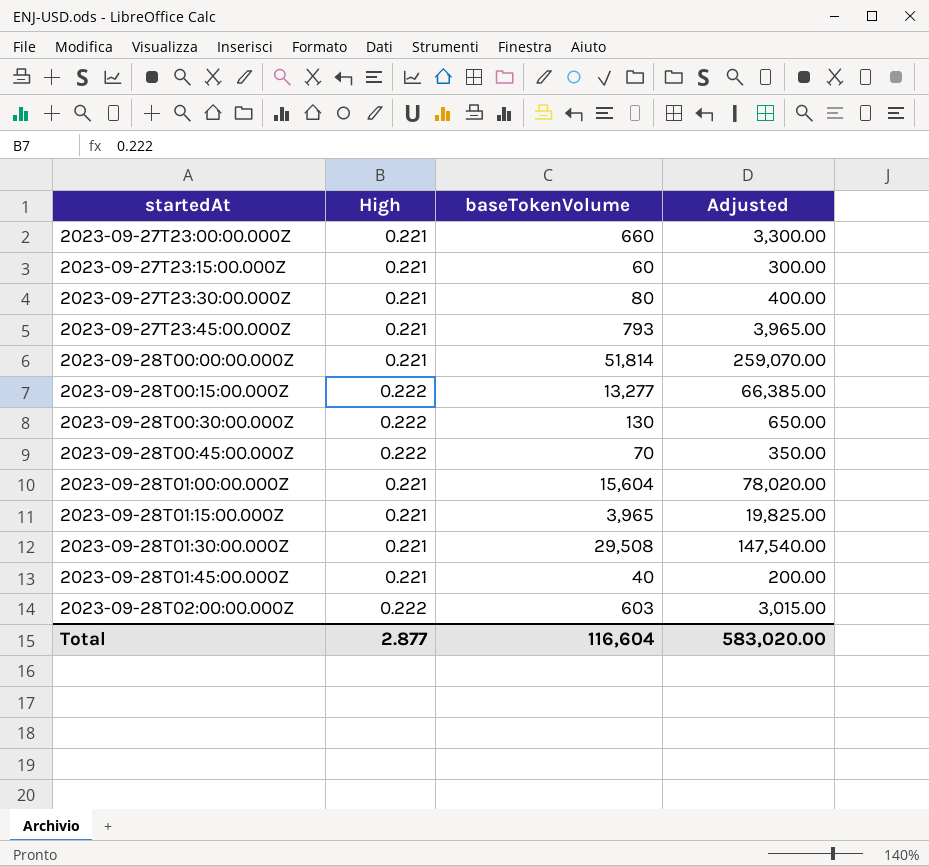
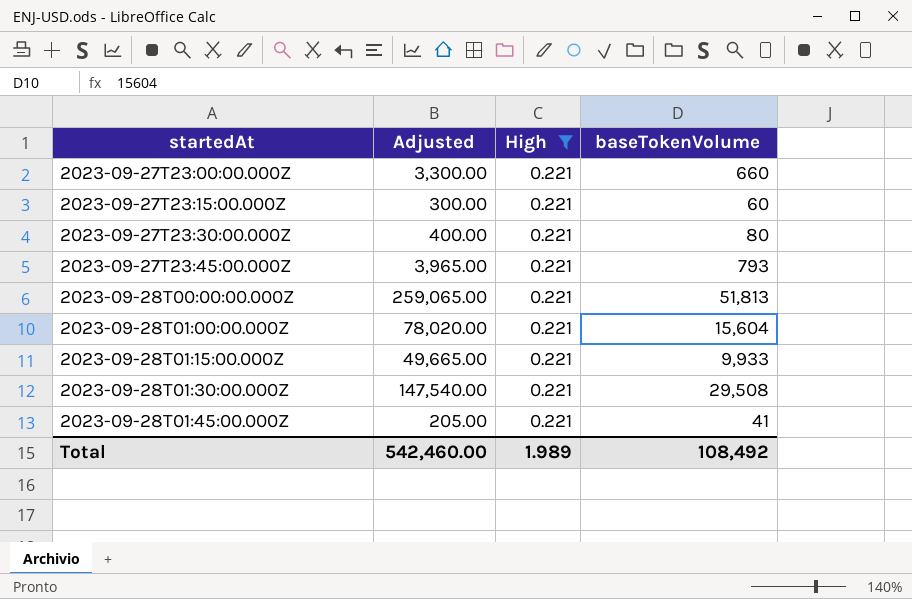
filter: none -> High = 0.221
column Adjusted | position: 4 -> 2
2023-09-28T00:00:00.000Z | Adjusted: 259,070.00 -> 259,065.00
2023-09-28T00:00:00.000Z | baseTokenVolume: 51,814 -> 51,813
2023-09-28T01:15:00.000Z | Adjusted: 19,825.00 -> 49,665.00
2023-09-28T01:15:00.000Z | baseTokenVolume: 3,965 -> 9,933
2023-09-28T01:45:00.000Z | Adjusted: 200.00 -> 205.00
2023-09-28T01:45:00.000Z | baseTokenVolume: 40 -> 41
Total | Adjusted: 583,020.00 -> 542,460.00
Total | High: 2.877 -> 1.989
Total | baseTokenVolume: 116,604 -> 108,492

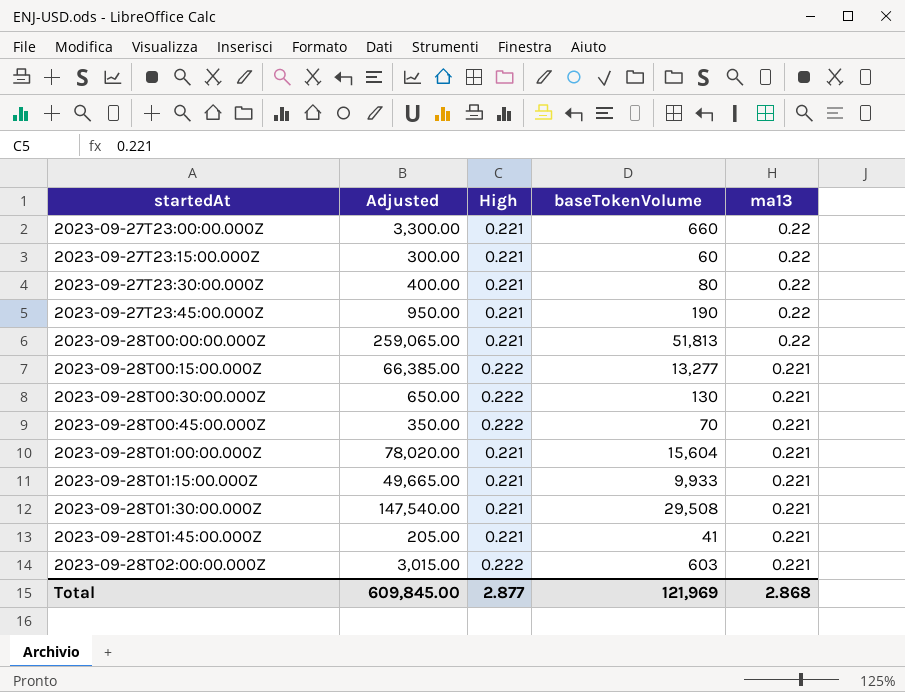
filter: High = 0.221 -> none
column ma13 | position: none -> 5
2023-09-27T23:45:00.000Z | Adjusted: 3,965.00 -> 950.00
2023-09-27T23:45:00.000Z | baseTokenVolume: 793 -> 190
Total | Adjusted: 542,460.00 -> 609,845.00
Total | High: 1.989 -> 2.877
Total | baseTokenVolume: 108,492 -> 121,969

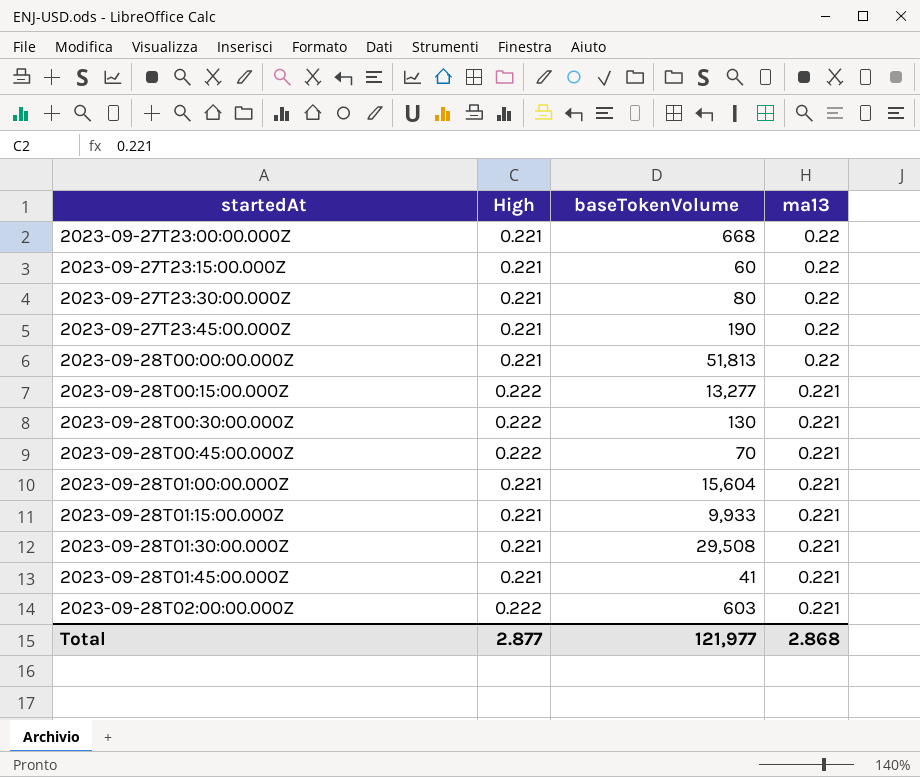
column Adjusted | formula: [baseTokenVolume] * 5 -> none
2023-09-27T23:00:00.000Z | baseTokenVolume: 660 -> 668
Total | baseTokenVolume: 121,969 -> 121,977

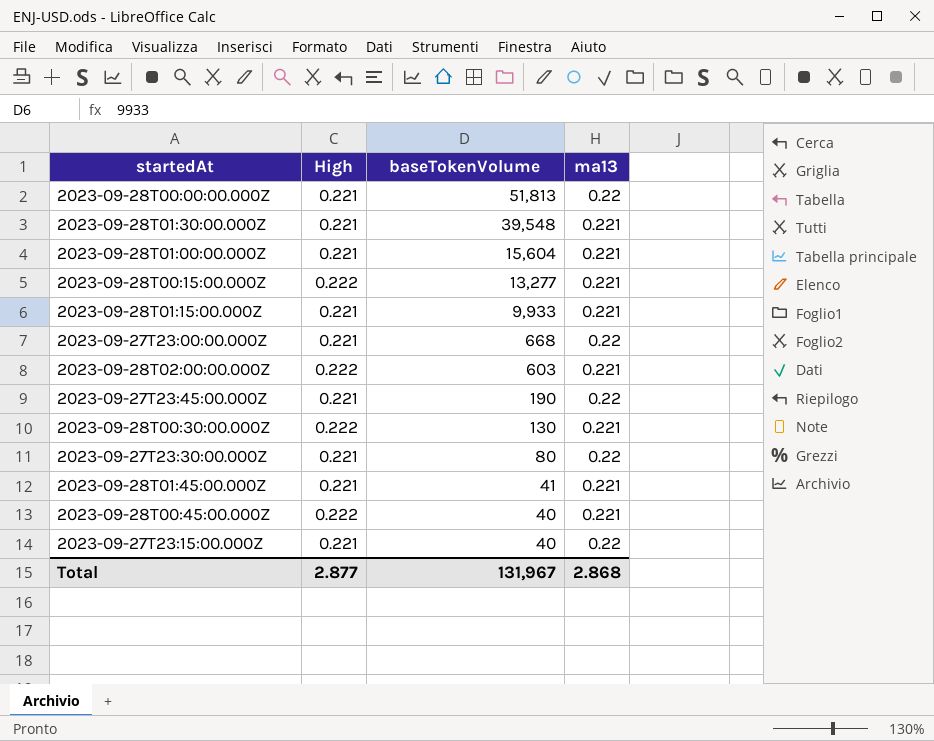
row order: startedAt ascending -> baseTokenVolume descending
2023-09-28T01:30:00.000Z | baseTokenVolume: 29,508 -> 39,548
2023-09-28T00:45:00.000Z | baseTokenVolume: 70 -> 40
2023-09-27T23:15:00.000Z | baseTokenVolume: 60 -> 40
Total | baseTokenVolume: 121,977 -> 131,967

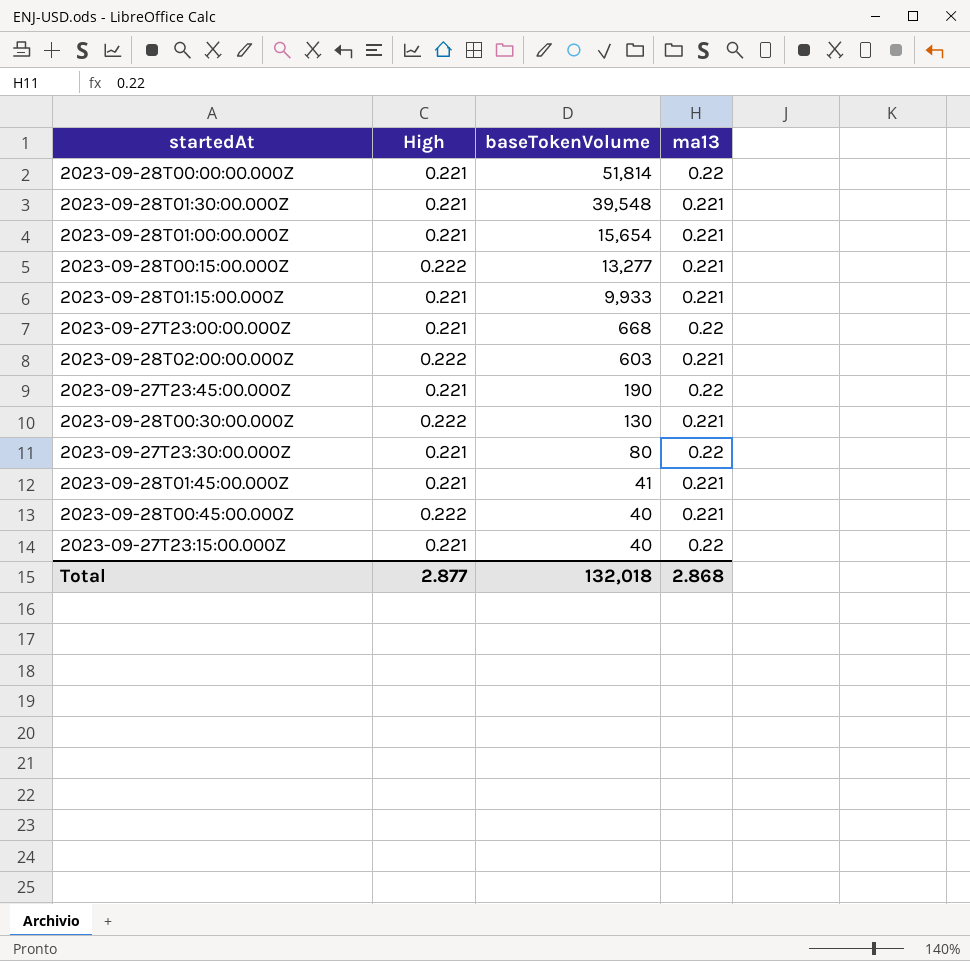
2023-09-28T00:00:00.000Z | baseTokenVolume: 51,813 -> 51,814
2023-09-28T01:00:00.000Z | baseTokenVolume: 15,604 -> 15,654
Total | baseTokenVolume: 131,967 -> 132,018

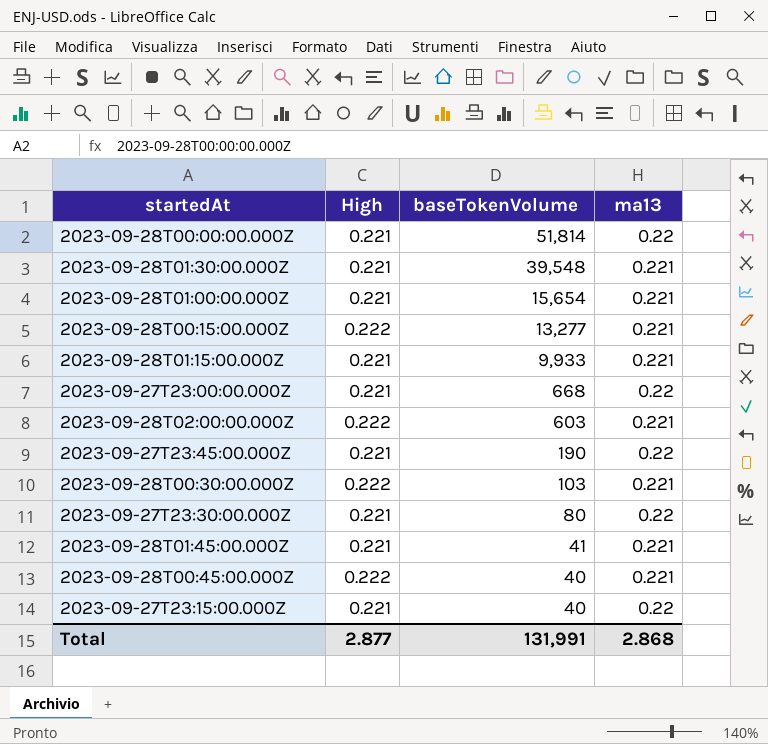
2023-09-28T00:30:00.000Z | baseTokenVolume: 130 -> 103
Total | baseTokenVolume: 132,018 -> 131,991

